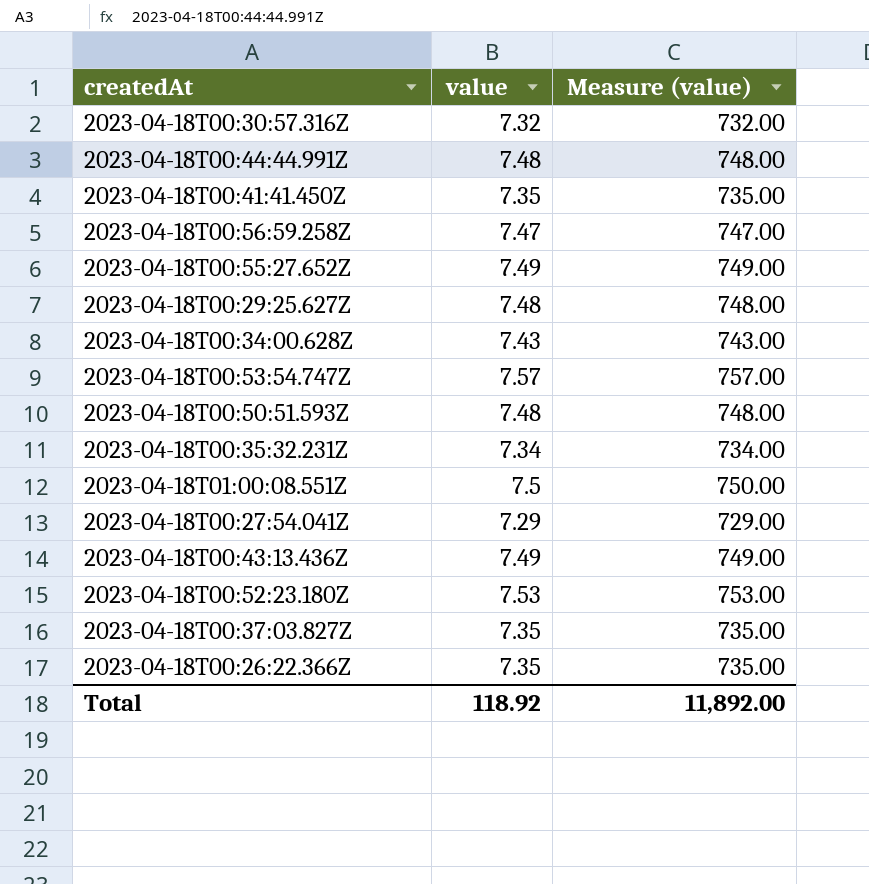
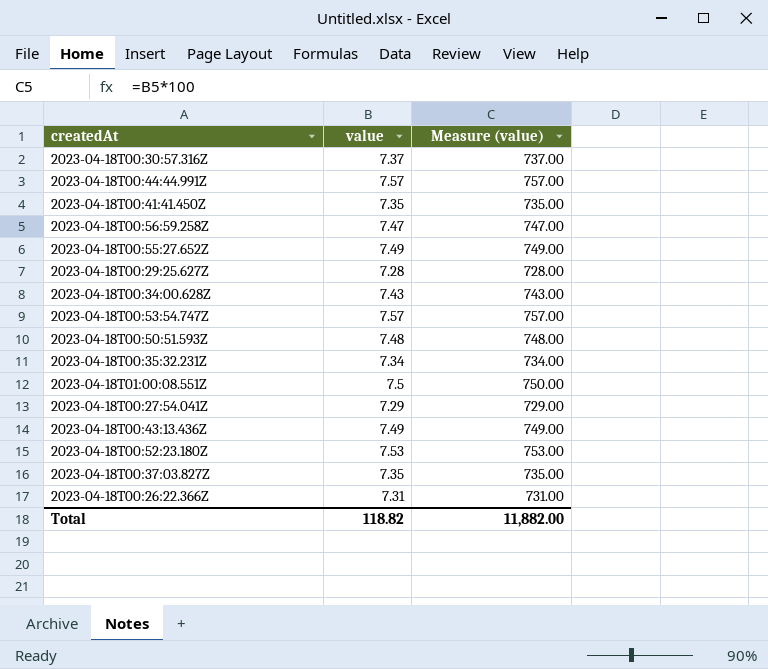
2023-04-18T00:30:57.316Z | value: 7.32 -> 7.37
2023-04-18T00:30:57.316Z | Measure (value): 732.00 -> 737.00
2023-04-18T00:44:44.991Z | value: 7.48 -> 7.57
2023-04-18T00:44:44.991Z | Measure (value): 748.00 -> 757.00
2023-04-18T00:29:25.627Z | value: 7.48 -> 7.28
2023-04-18T00:29:25.627Z | Measure (value): 748.00 -> 728.00
2023-04-18T00:26:22.366Z | value: 7.35 -> 7.31
2023-04-18T00:26:22.366Z | Measure (value): 735.00 -> 731.00
Total | value: 118.92 -> 118.82
Total | Measure (value): 11,892.00 -> 11,882.00

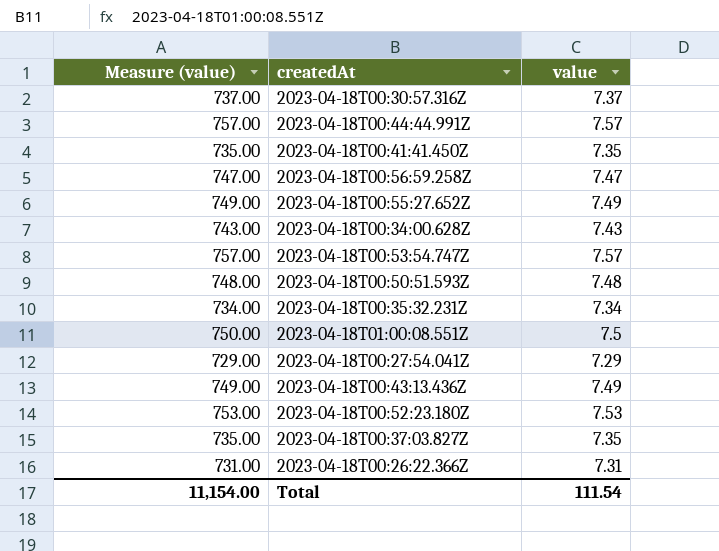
column Measure (value) | position: 3 -> 1
row 2023-04-18T00:29:25.627Z: 7.28 | 728.00 -> none
Total | Measure (value): 11,882.00 -> 11,154.00
Total | value: 118.82 -> 111.54

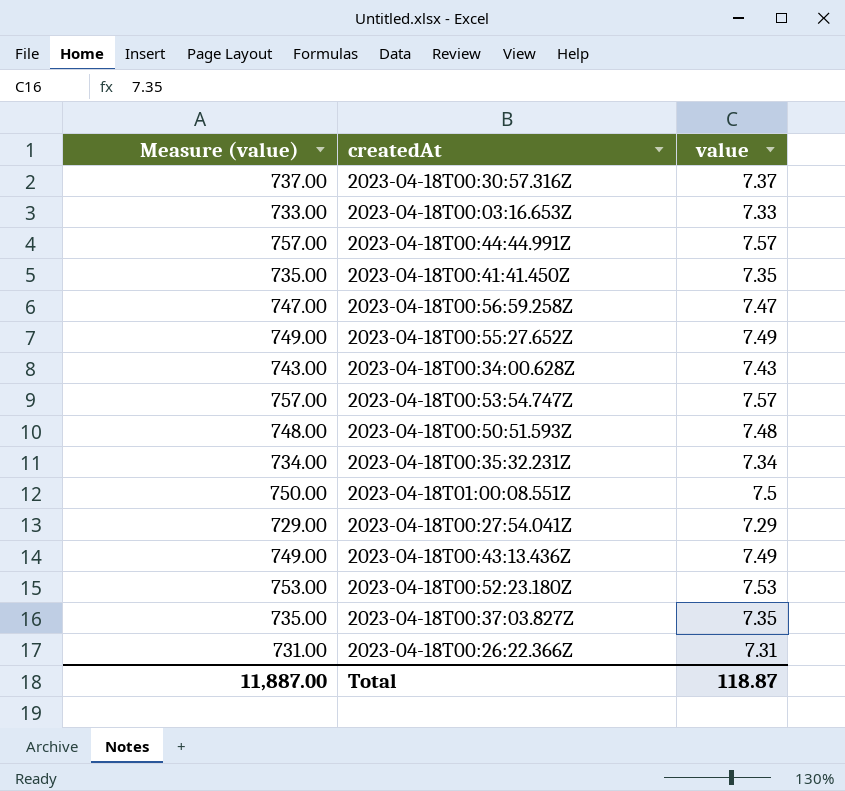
row 2023-04-18T00:03:16.653Z: none -> 733.00 | 7.33
Total | Measure (value): 11,154.00 -> 11,887.00
Total | value: 111.54 -> 118.87

